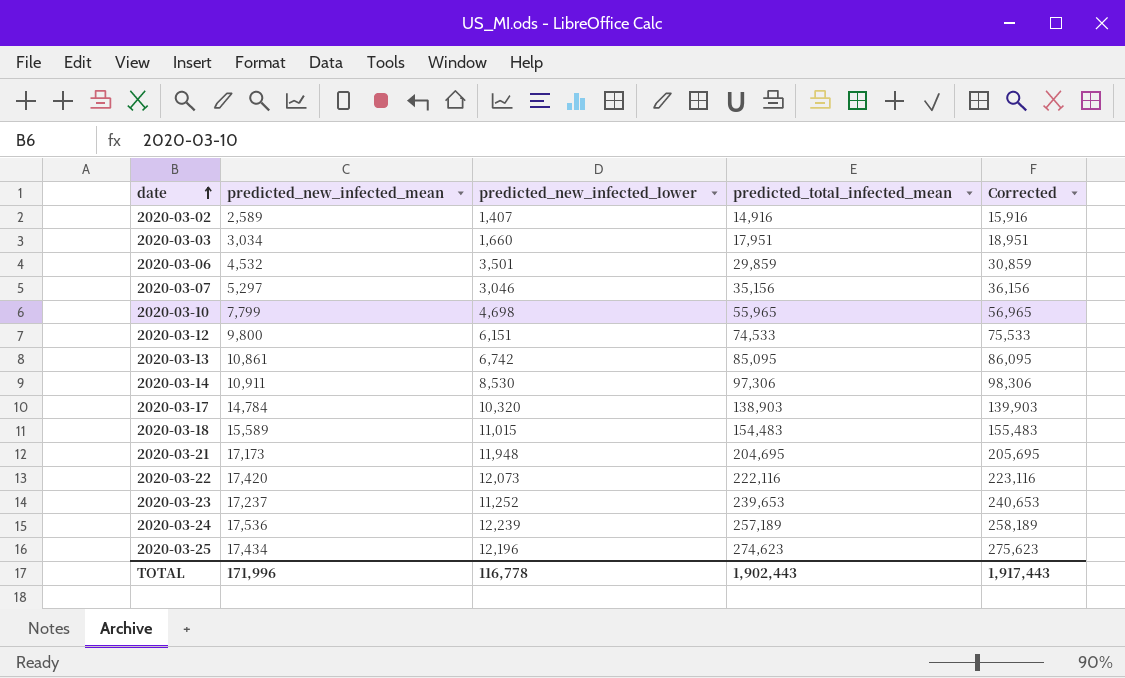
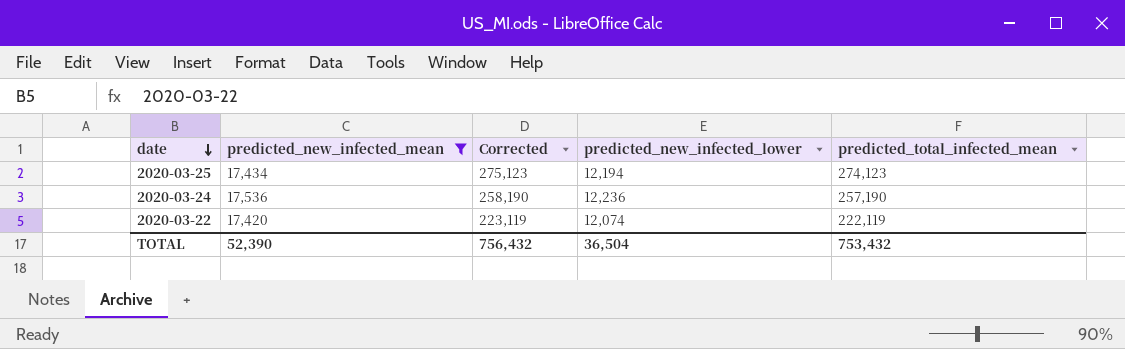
filter: none -> predicted_new_infected_mean >= 17,420
row order: date ascending -> date descending
column Corrected | position: 5 -> 3
2020-03-25 | Corrected: 275,623 -> 275,123
2020-03-25 | predicted_new_infected_lower: 12,196 -> 12,194
2020-03-25 | predicted_total_infected_mean: 274,623 -> 274,123
2020-03-24 | Corrected: 258,189 -> 258,190
2020-03-24 | predicted_new_infected_lower: 12,239 -> 12,236
2020-03-24 | predicted_total_infected_mean: 257,189 -> 257,190
2020-03-22 | Corrected: 223,116 -> 223,119
2020-03-22 | predicted_new_infected_lower: 12,073 -> 12,074
2020-03-22 | predicted_total_infected_mean: 222,116 -> 222,119
TOTAL | predicted_new_infected_mean: 171,996 -> 52,390
TOTAL | Corrected: 1,917,443 -> 756,432
TOTAL | predicted_new_infected_lower: 116,778 -> 36,504
TOTAL | predicted_total_infected_mean: 1,902,443 -> 753,432

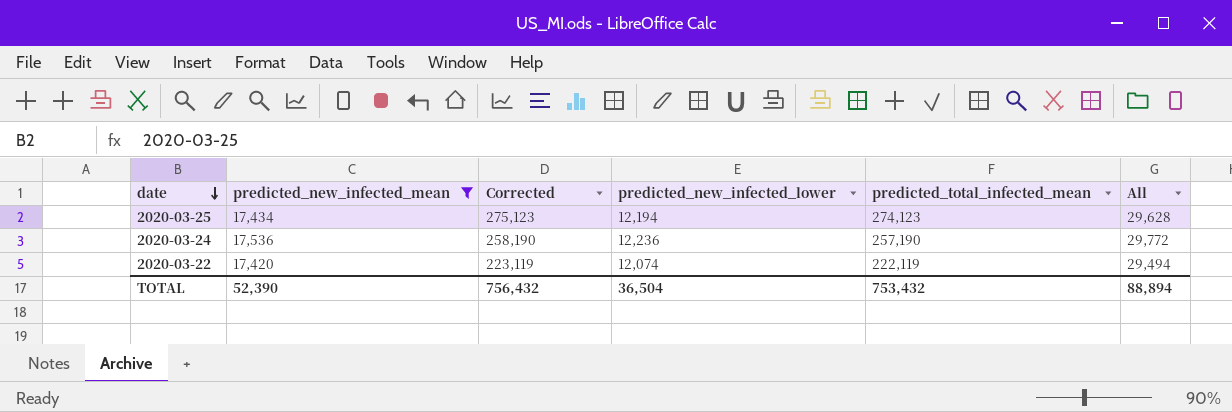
column All | formula: none -> [predicted_new_infected_mean] + [predicted_new_infected_lower]

